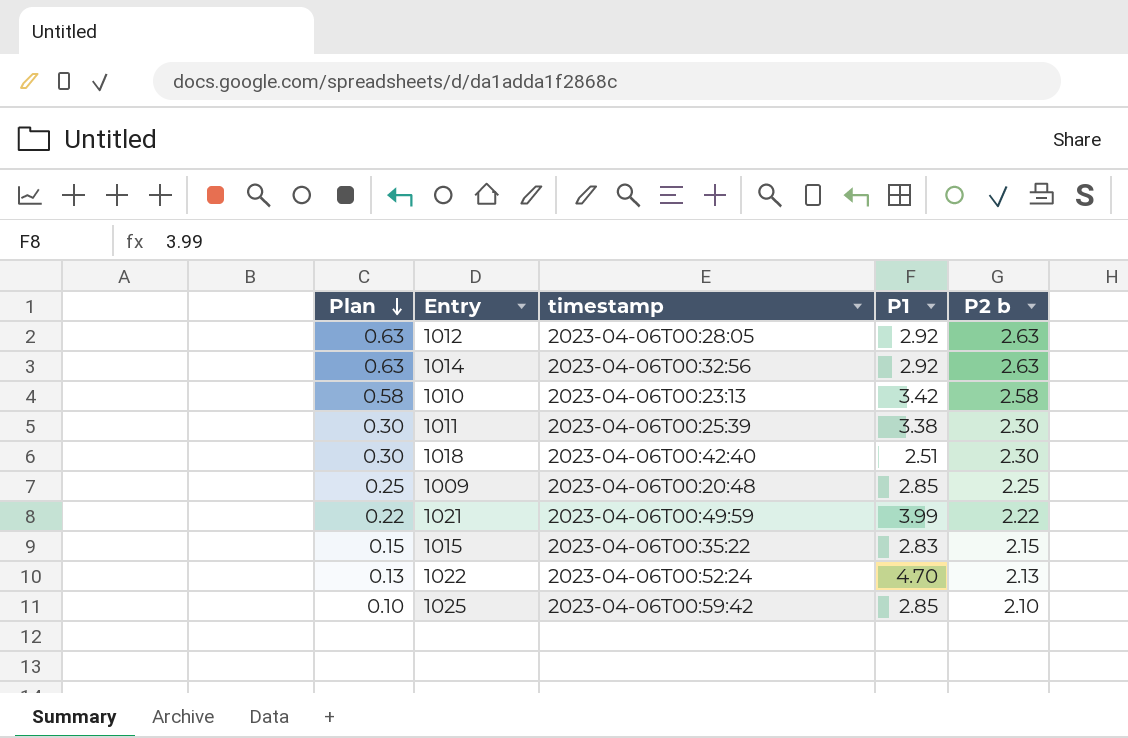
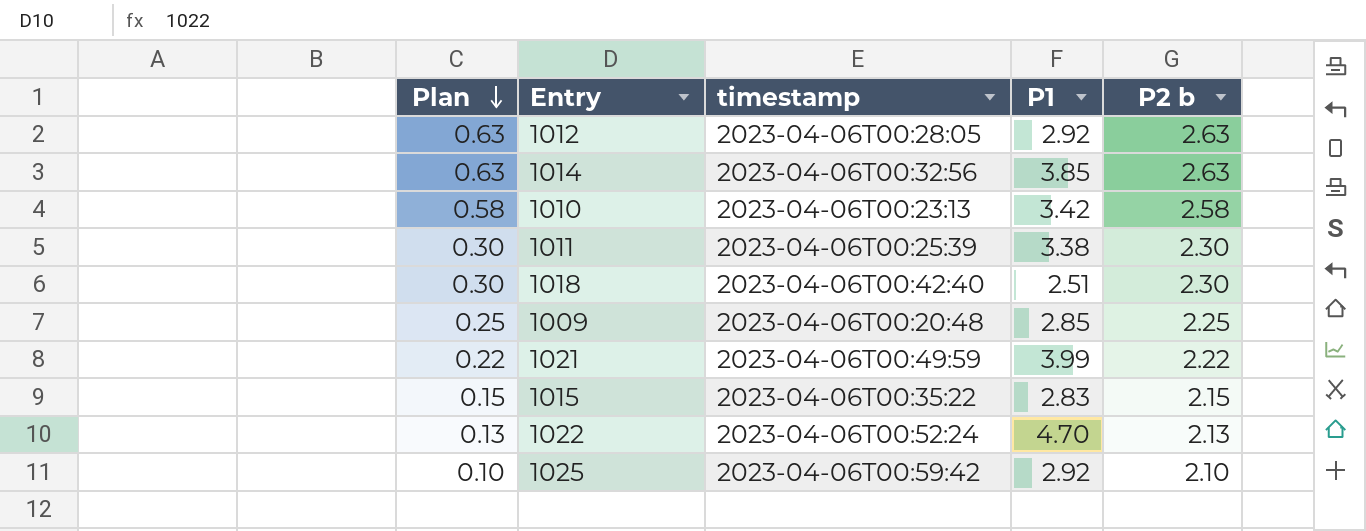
1014 | P1: 2.92 -> 3.85
1025 | P1: 2.85 -> 2.92

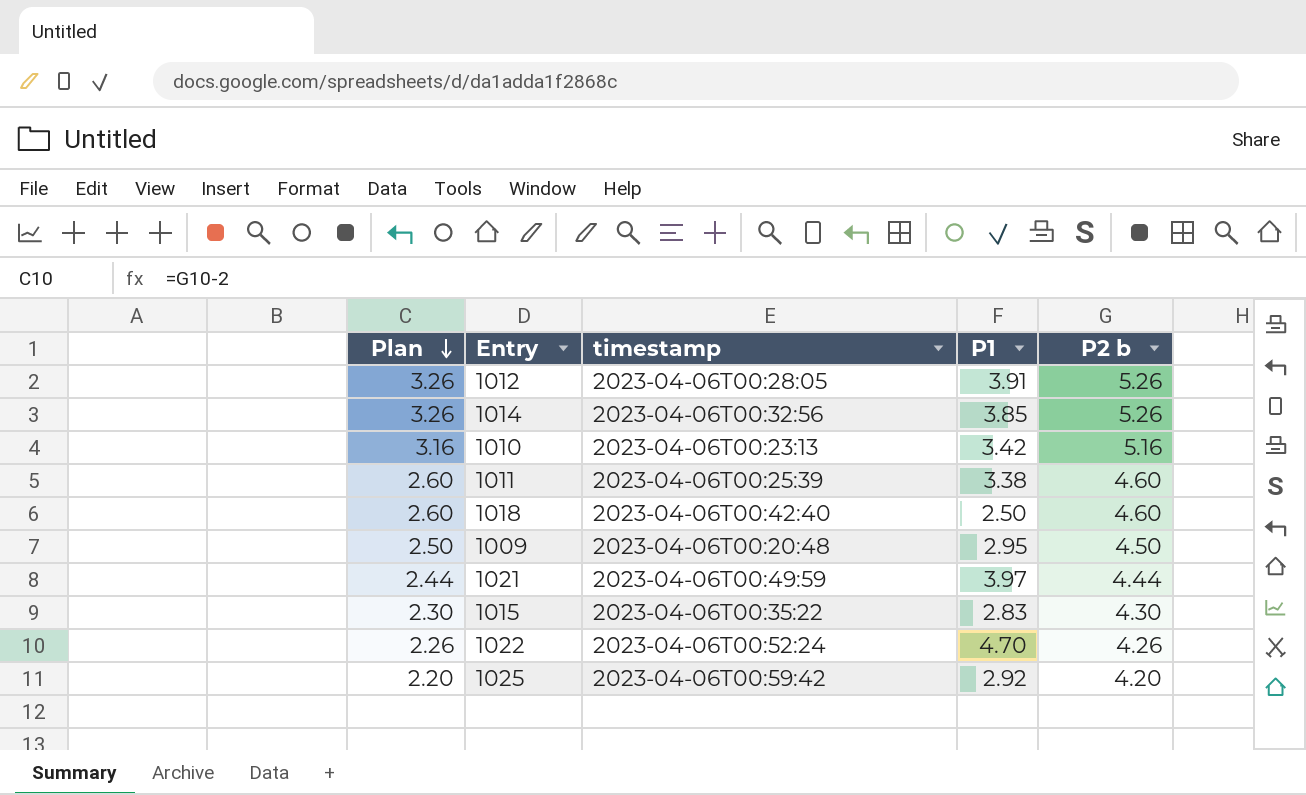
1012 | Plan: 0.63 -> 3.26
1012 | P1: 2.92 -> 3.91
1012 | P2 b: 2.63 -> 5.26
1014 | Plan: 0.63 -> 3.26
1014 | P2 b: 2.63 -> 5.26
1010 | Plan: 0.58 -> 3.16
1010 | P2 b: 2.58 -> 5.16
1011 | Plan: 0.30 -> 2.60
1011 | P2 b: 2.30 -> 4.60
1018 | Plan: 0.30 -> 2.60
1018 | P1: 2.51 -> 2.50
1018 | P2 b: 2.30 -> 4.60
1009 | Plan: 0.25 -> 2.50
1009 | P1: 2.85 -> 2.95
1009 | P2 b: 2.25 -> 4.50
1021 | Plan: 0.22 -> 2.44
1021 | P1: 3.99 -> 3.97
1021 | P2 b: 2.22 -> 4.44
1015 | Plan: 0.15 -> 2.30
1015 | P2 b: 2.15 -> 4.30
1022 | Plan: 0.13 -> 2.26
1022 | P2 b: 2.13 -> 4.26
1025 | Plan: 0.10 -> 2.20
1025 | P2 b: 2.10 -> 4.20

